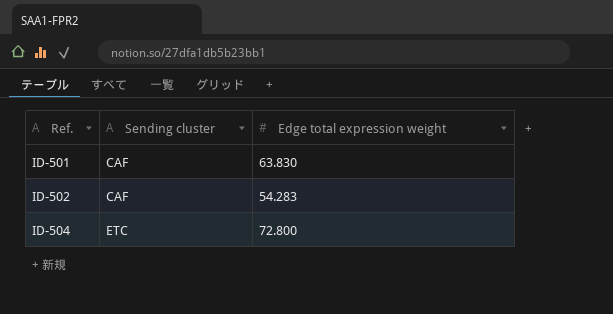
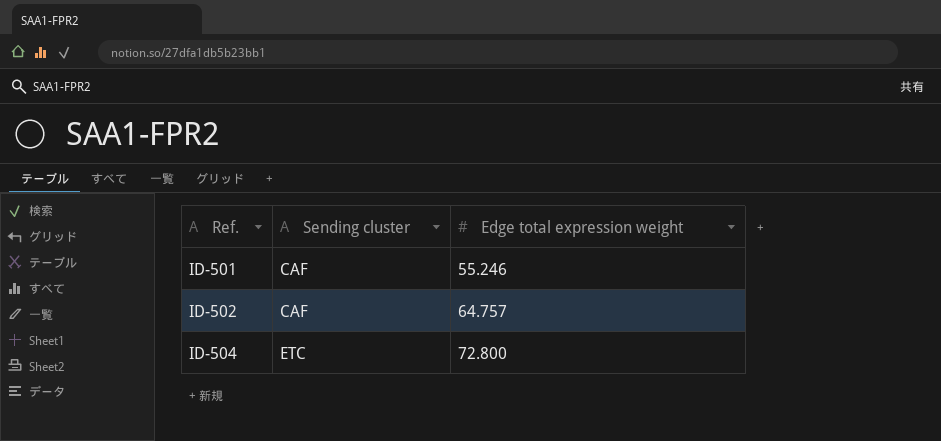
ID-501 | Edge total expression weight: 63.830 -> 55.246
ID-502 | Edge total expression weight: 54.283 -> 64.757

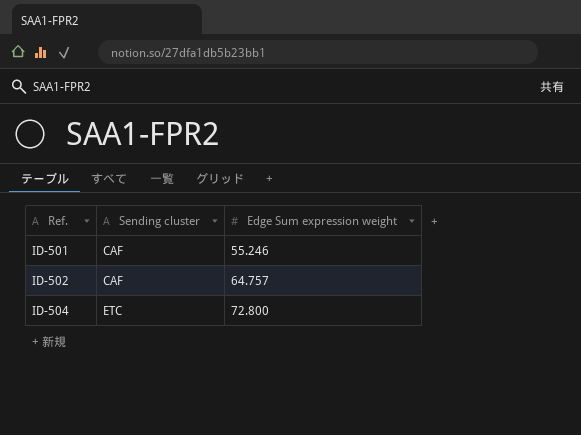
column name: Edge total expression weight -> Edge Sum expression weight

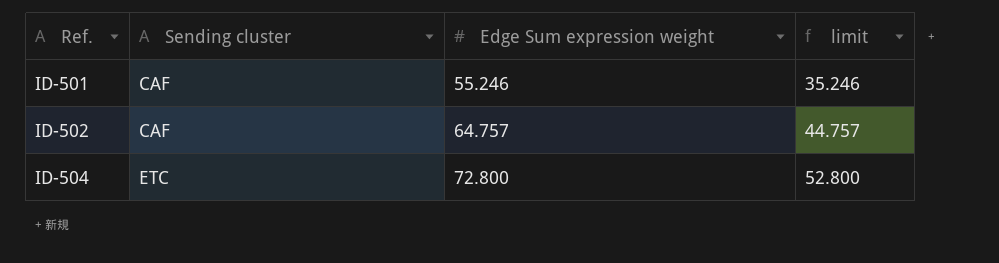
column limit | formula: none -> [Edge Sum expression weight] - 20

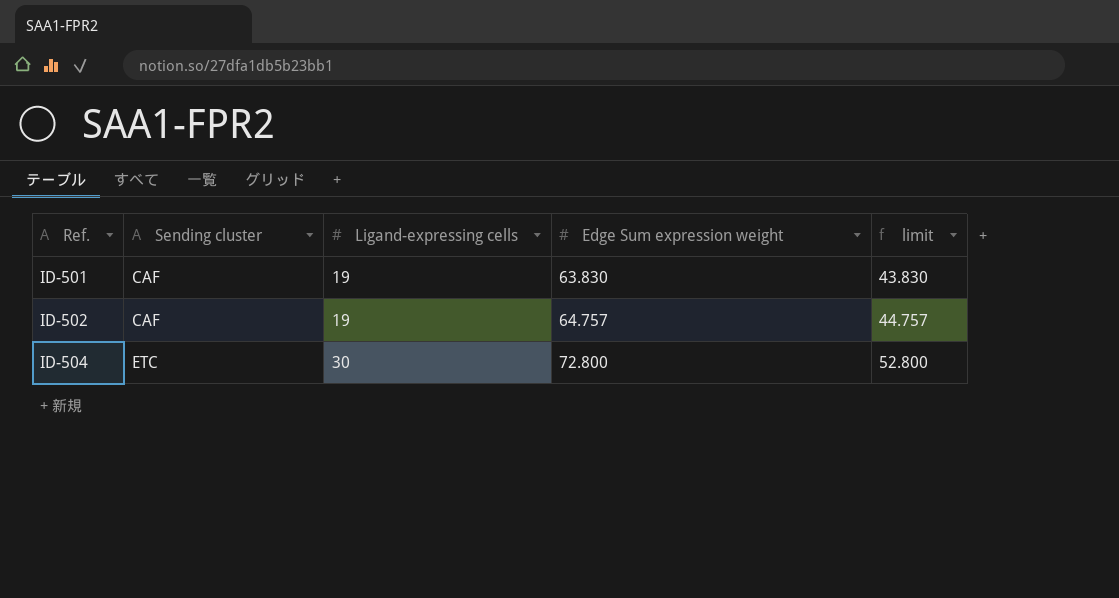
column Ligand-expressing cells | position: none -> 3
ID-501 | Edge Sum expression weight: 55.246 -> 63.830
ID-501 | limit: 35.246 -> 43.830

